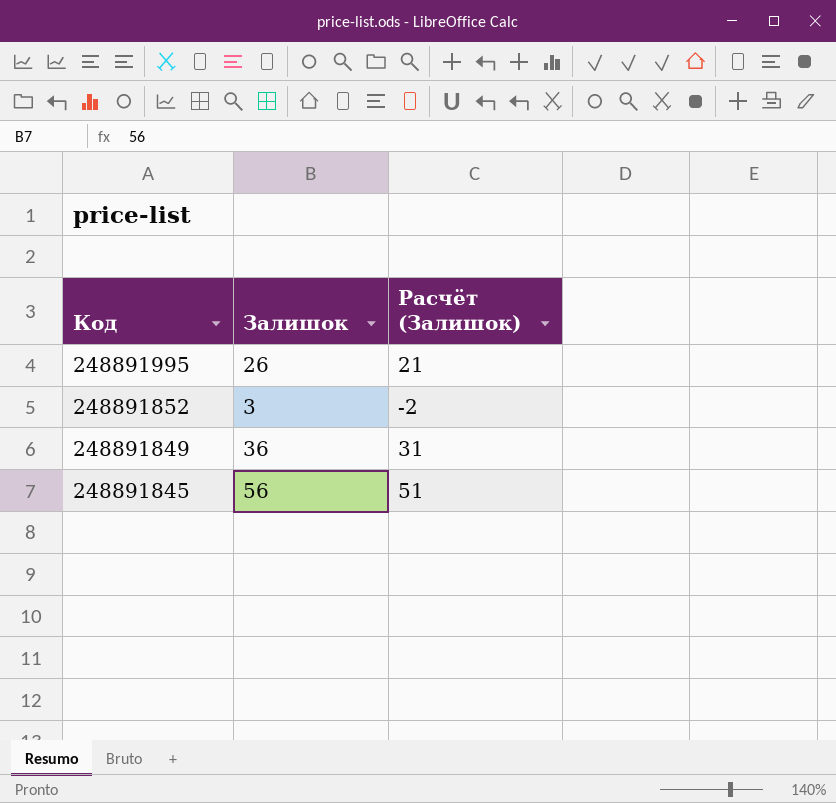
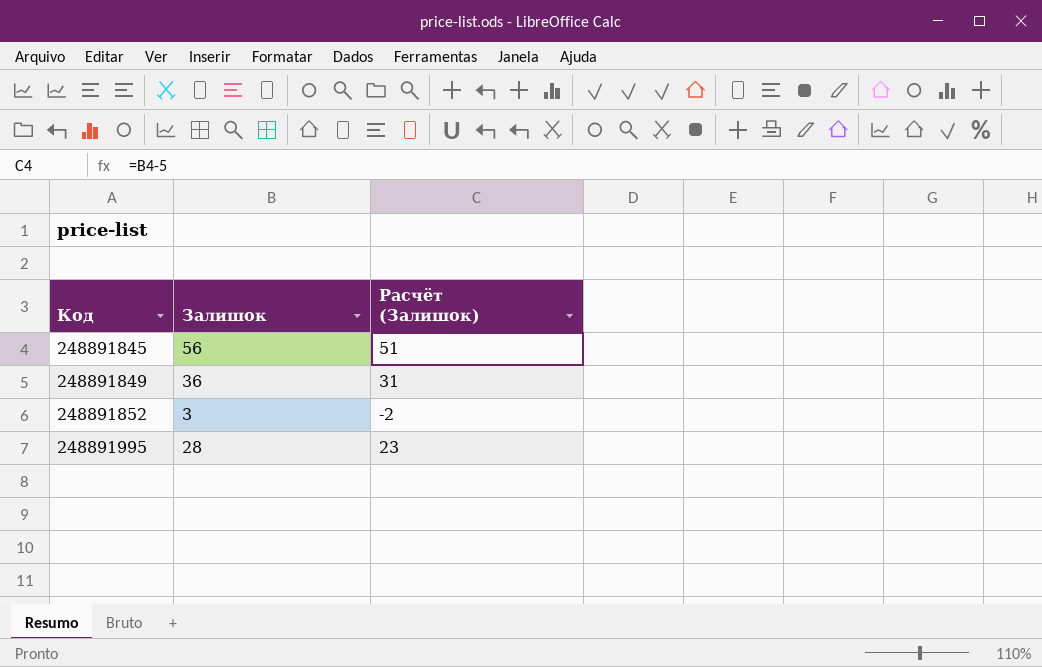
row order: Код descending -> Код ascending
248891995 | Залишок: 26 -> 28
248891995 | Расчёт (Залишок): 21 -> 23

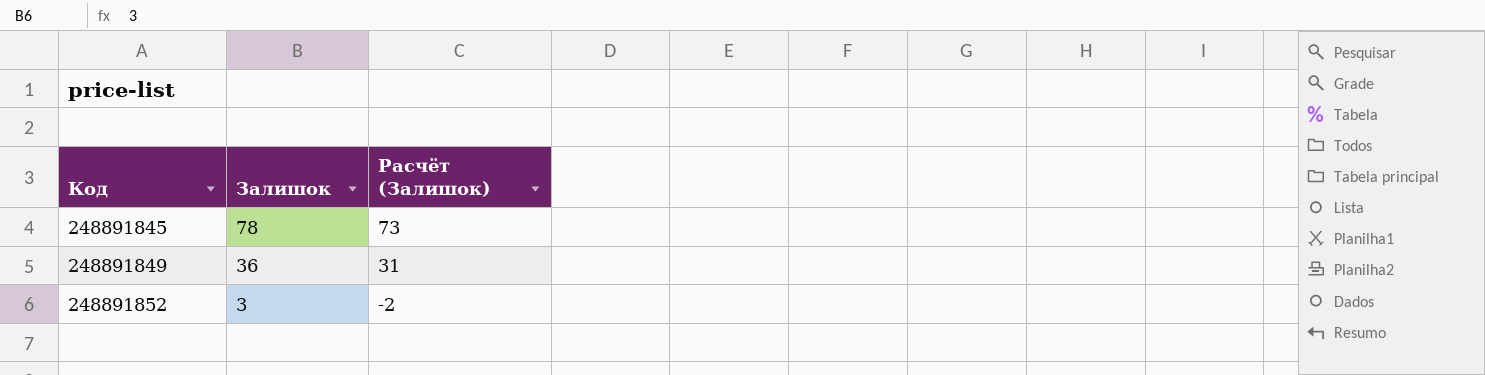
row 248891995: 28 | 23 -> none
248891845 | Залишок: 56 -> 78
248891845 | Расчёт (Залишок): 51 -> 73

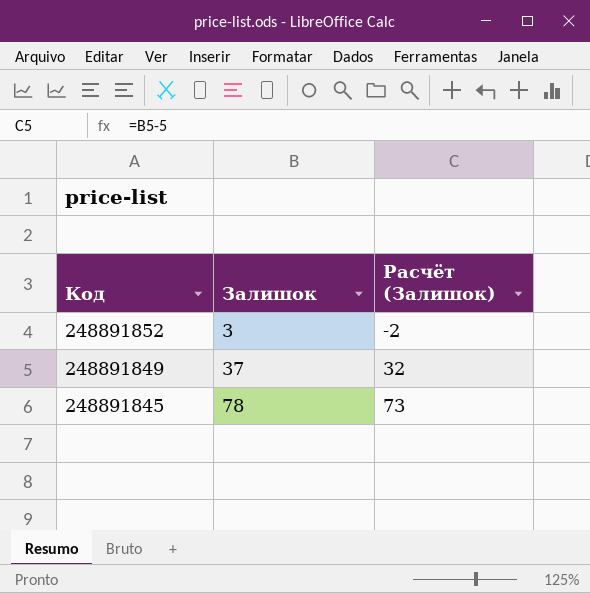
row order: Код ascending -> Код descending
248891849 | Залишок: 36 -> 37
248891849 | Расчёт (Залишок): 31 -> 32

